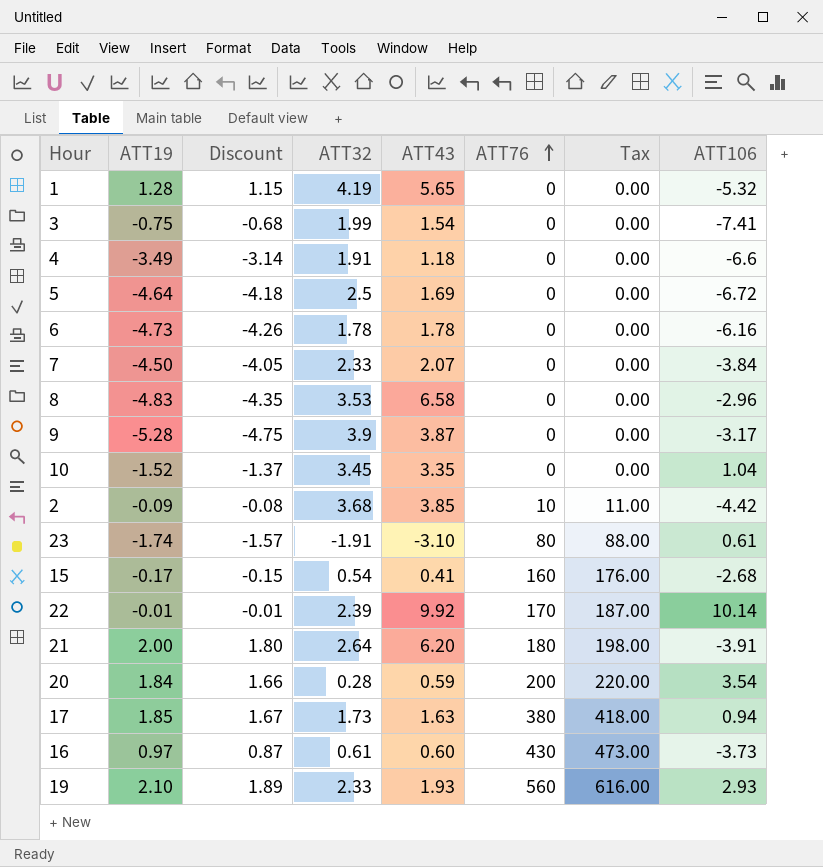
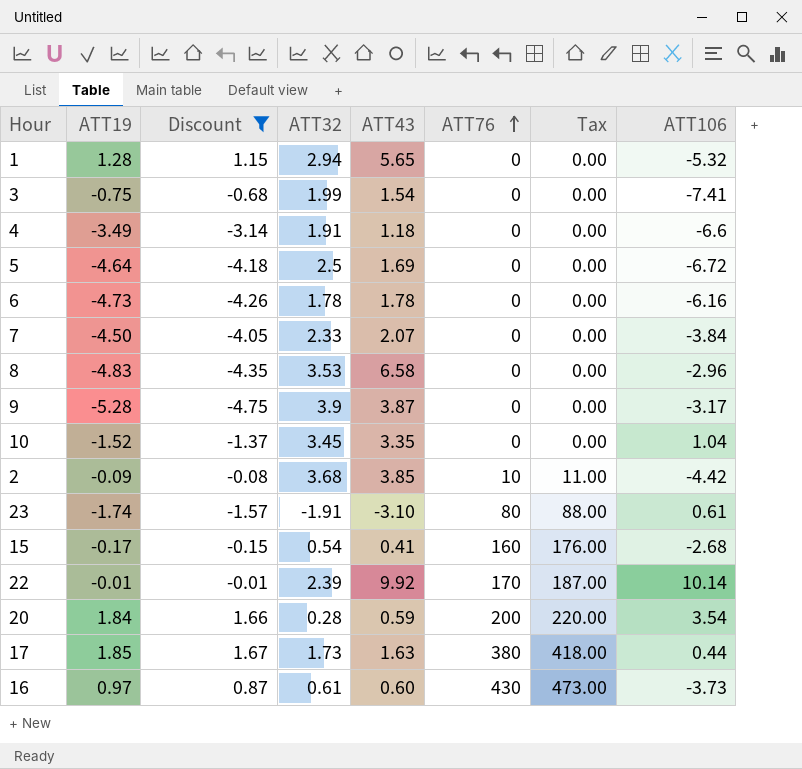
filter: none -> Discount <= 1.67
1 | ATT32: 4.19 -> 2.94
17 | ATT106: 0.94 -> 0.44

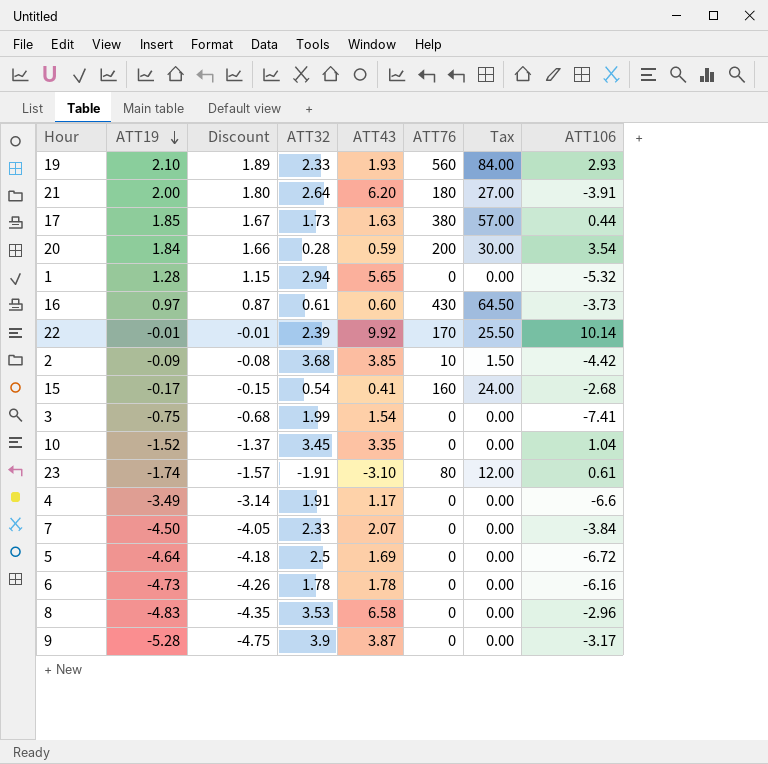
filter: Discount <= 1.67 -> none
row order: ATT76 ascending -> ATT19 descending
column Tax | formula: [ATT76] * 1.1 -> [ATT76] * 0.15
4 | ATT43: 1.18 -> 1.17

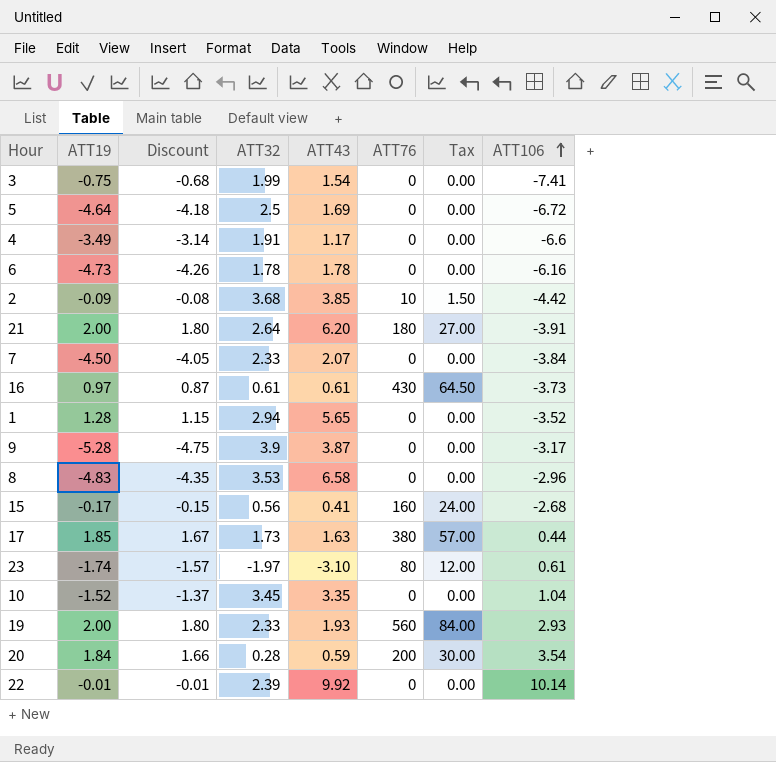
row order: ATT19 descending -> ATT106 ascending
16 | ATT43: 0.60 -> 0.61
1 | ATT106: -5.32 -> -3.52
15 | ATT32: 0.54 -> 0.56
23 | ATT32: -1.91 -> -1.97
19 | ATT19: 2.10 -> 2.00
19 | Discount: 1.89 -> 1.80
22 | ATT76: 170 -> 0
22 | Tax: 25.50 -> 0.00

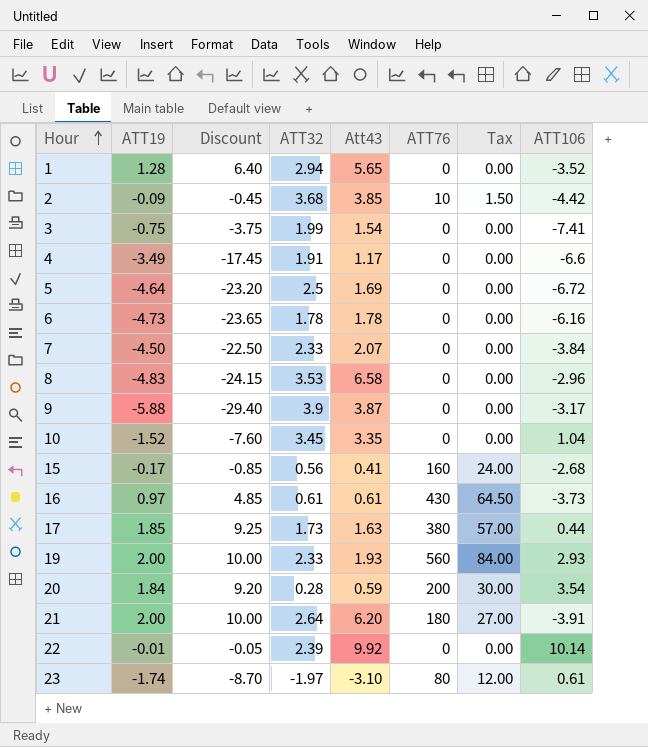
row order: ATT106 ascending -> Hour ascending
column Discount | formula: [ATT19] * 0.9 -> [ATT19] * 5
column name: ATT43 -> Att43
9 | ATT19: -5.28 -> -5.88

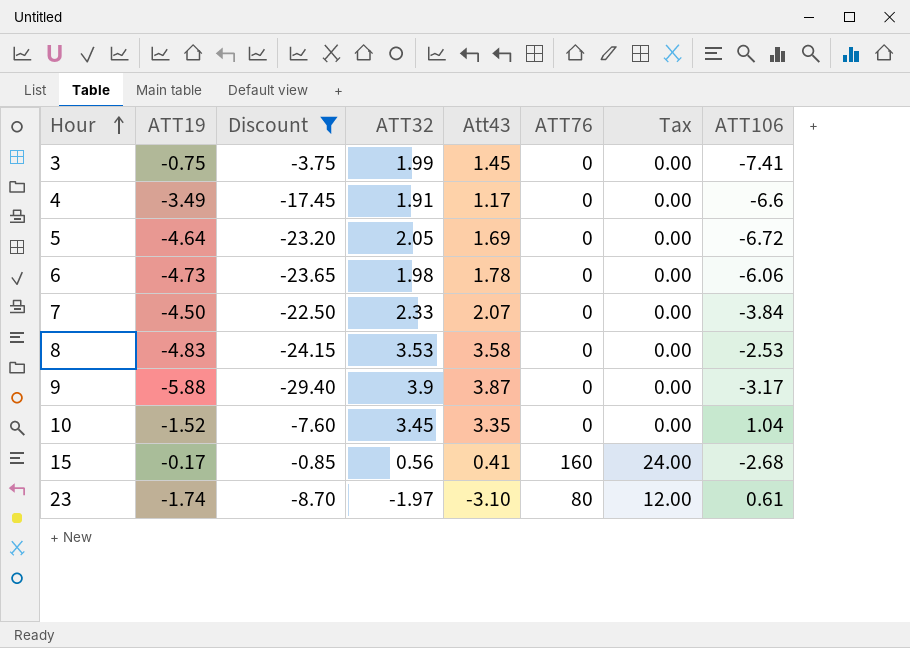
filter: none -> Discount <= -0.85
3 | Att43: 1.54 -> 1.45
5 | ATT32: 2.5 -> 2.05
6 | ATT32: 1.78 -> 1.98
6 | ATT106: -6.16 -> -6.06
8 | Att43: 6.58 -> 3.58
8 | ATT106: -2.96 -> -2.53

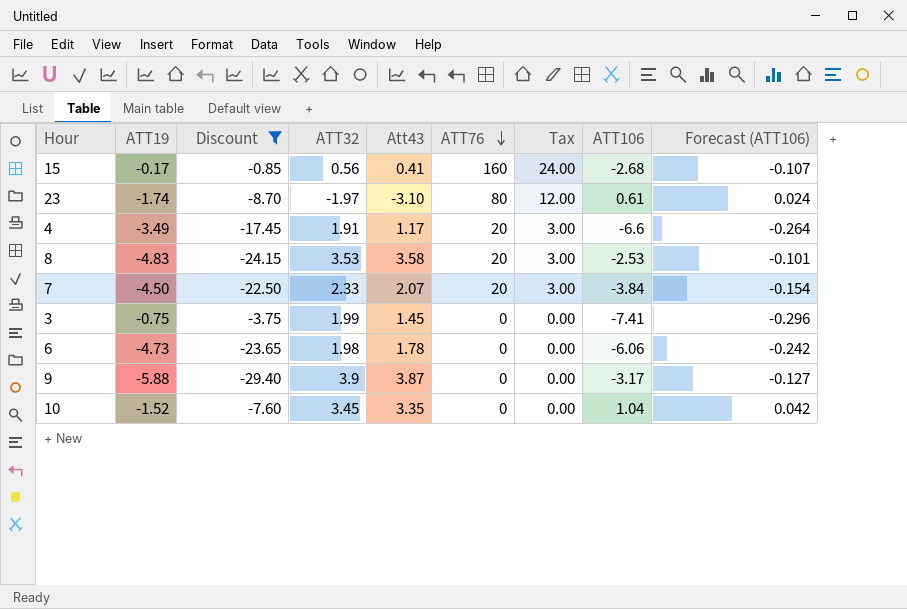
row order: Hour ascending -> ATT76 descending
column Forecast (ATT106) | formula: none -> [ATT106] * 0.04
row 5: -4.64 | -23.20 | 2.05 | 1.69 | 0 | 0.00 | -6.72 -> none
4 | ATT76: 0 -> 20
4 | Tax: 0.00 -> 3.00
8 | ATT76: 0 -> 20
8 | Tax: 0.00 -> 3.00
7 | ATT76: 0 -> 20
7 | Tax: 0.00 -> 3.00

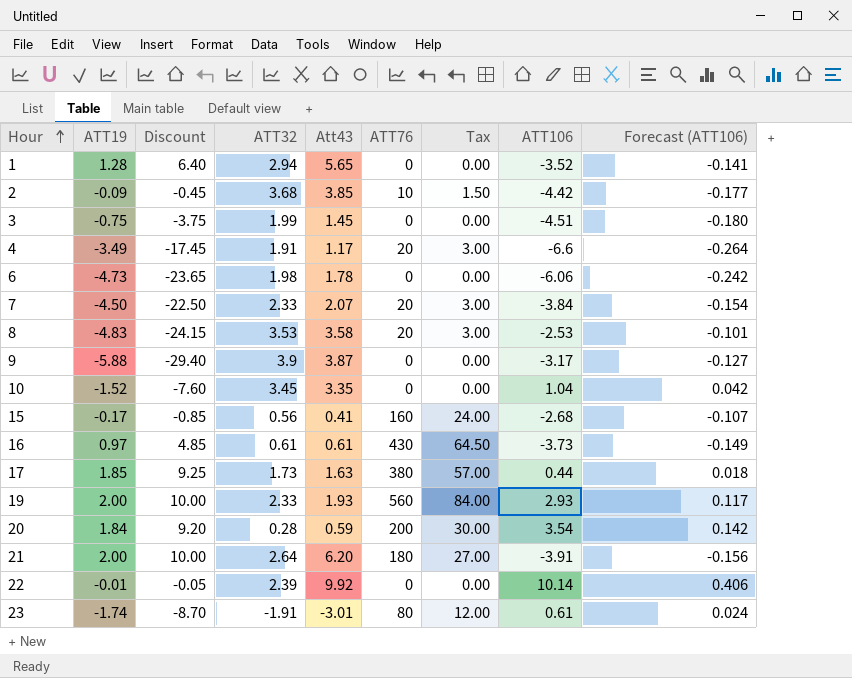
filter: Discount <= -0.85 -> none
row order: ATT76 descending -> Hour ascending
3 | ATT106: -7.41 -> -4.51
3 | Forecast (ATT106): -0.296 -> -0.180
23 | ATT32: -1.97 -> -1.91
23 | Att43: -3.10 -> -3.01

